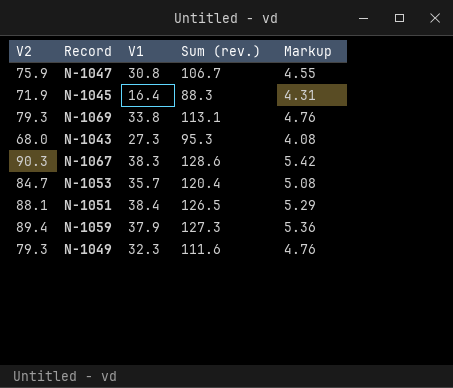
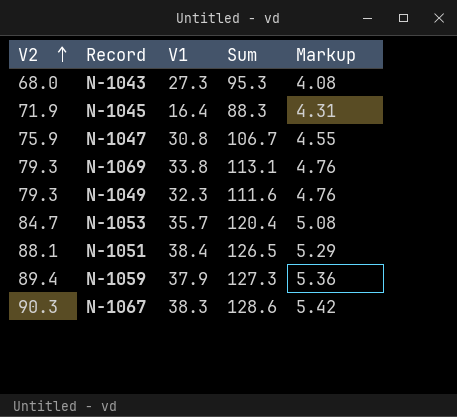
row order: none -> V2 ascending
column name: Sum (rev.) -> Sum

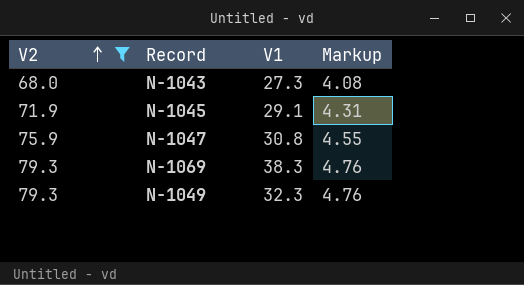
filter: none -> V2 <= 79.3
column Sum | formula: [V2] + [V1] -> none
N-1045 | V1: 16.4 -> 29.1
N-1069 | V1: 33.8 -> 38.3

